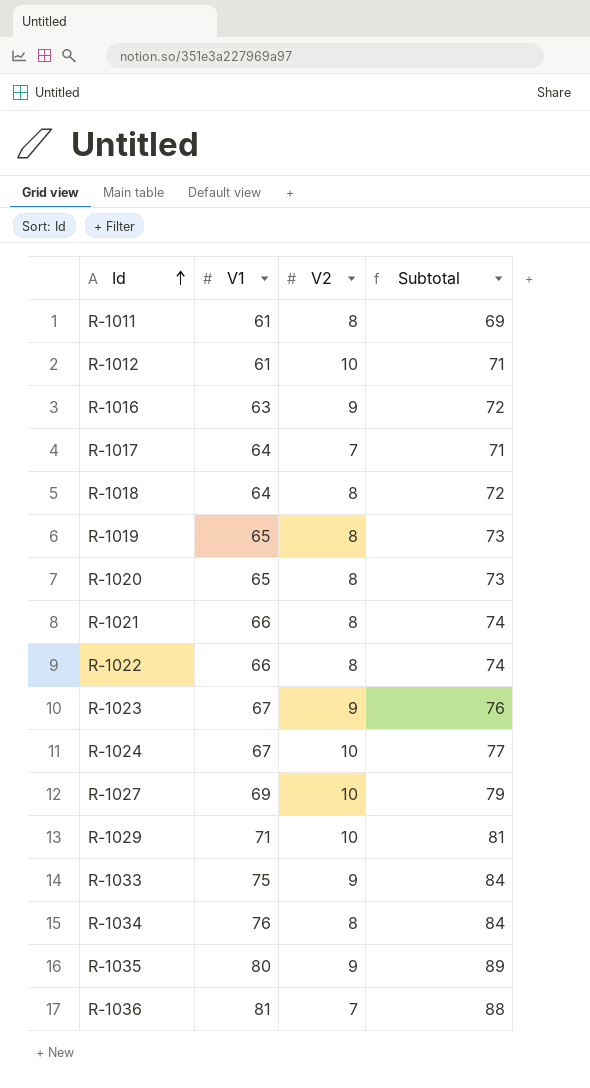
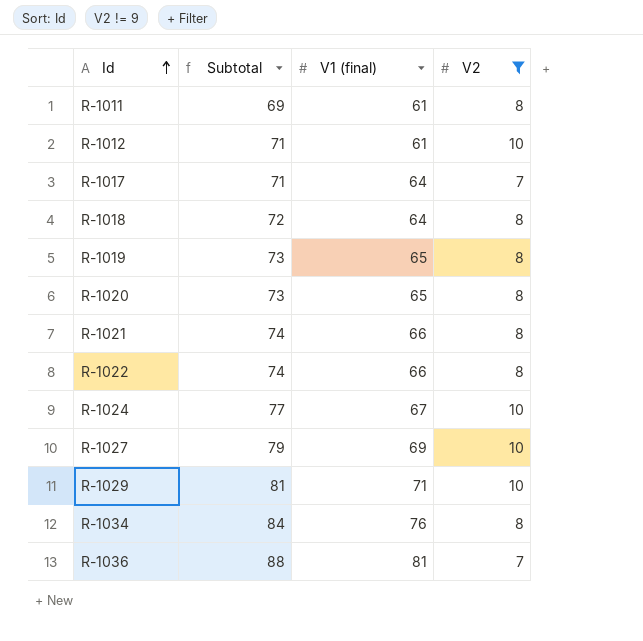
filter: none -> V2 != 9
column Subtotal | position: 4 -> 2
column name: V1 -> V1 (final)

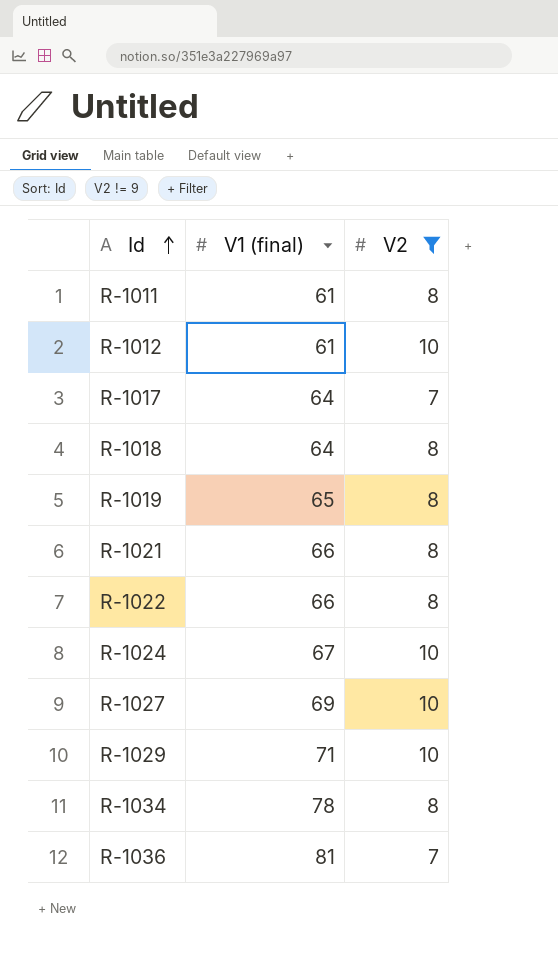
column Subtotal | formula: [V1 (final)] + [V2] -> none
row R-1020: 73 | 65 | 8 -> none
R-1034 | V1 (final): 76 -> 78

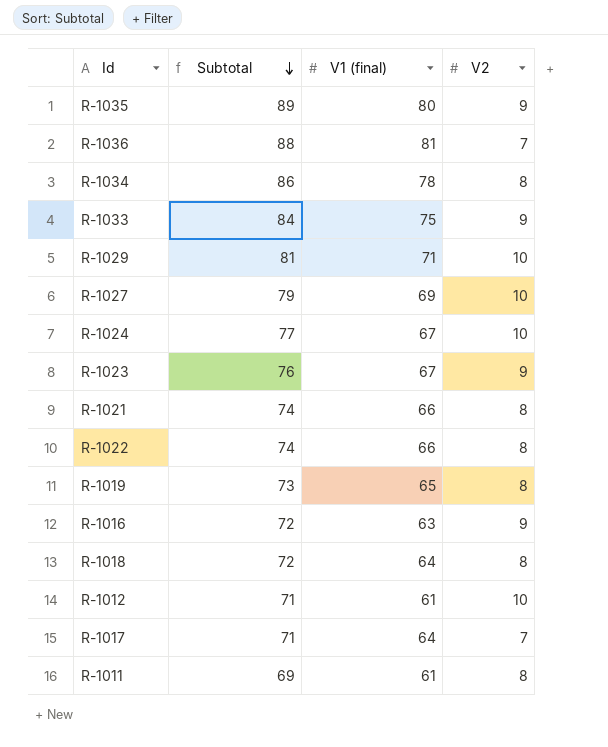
filter: V2 != 9 -> none
row order: Id ascending -> Subtotal descending
column Subtotal | formula: none -> [V1 (final)] + [V2]

